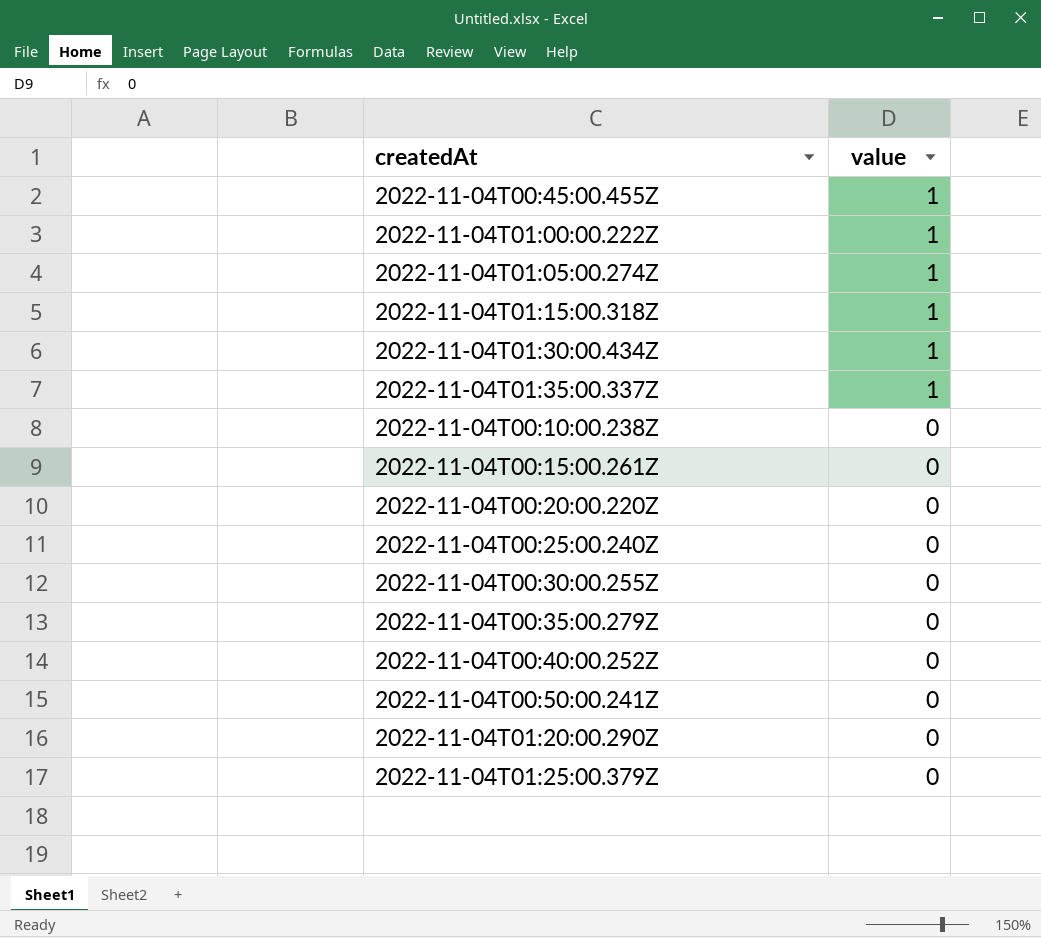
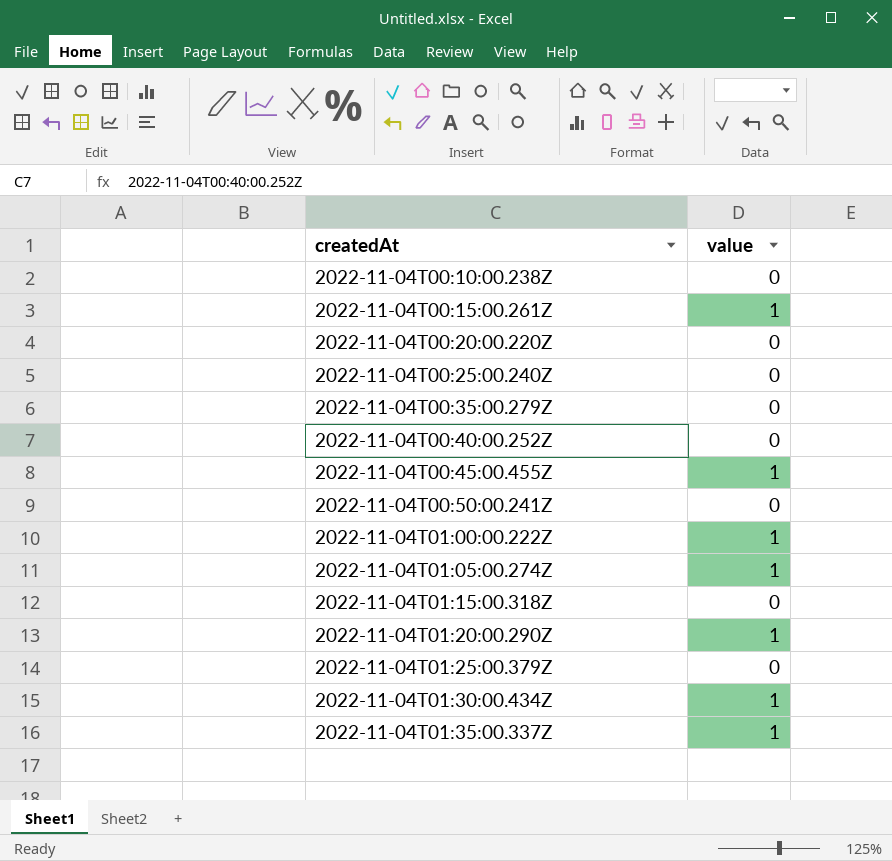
row order: value descending -> createdAt ascending
row 2022-11-04T00:30:00.255Z: 0 -> none
2022-11-04T00:15:00.261Z | value: 0 -> 1
2022-11-04T01:15:00.318Z | value: 1 -> 0
2022-11-04T01:20:00.290Z | value: 0 -> 1

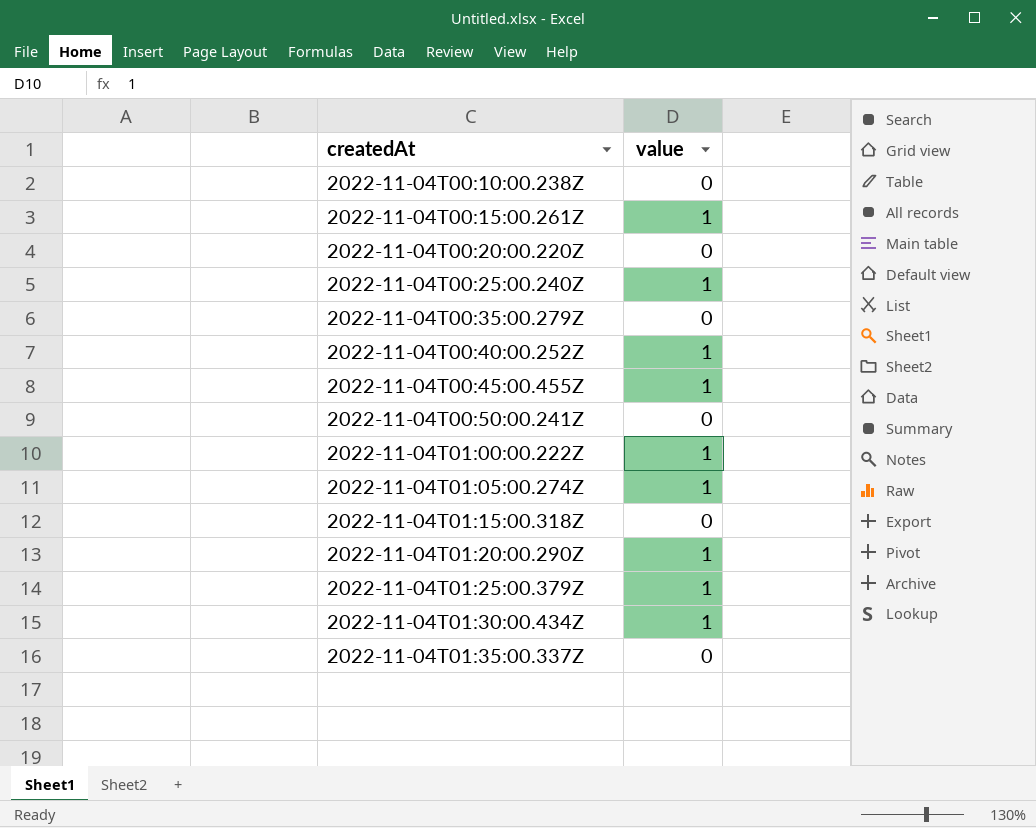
2022-11-04T00:25:00.240Z | value: 0 -> 1
2022-11-04T00:40:00.252Z | value: 0 -> 1
2022-11-04T01:25:00.379Z | value: 0 -> 1
2022-11-04T01:35:00.337Z | value: 1 -> 0

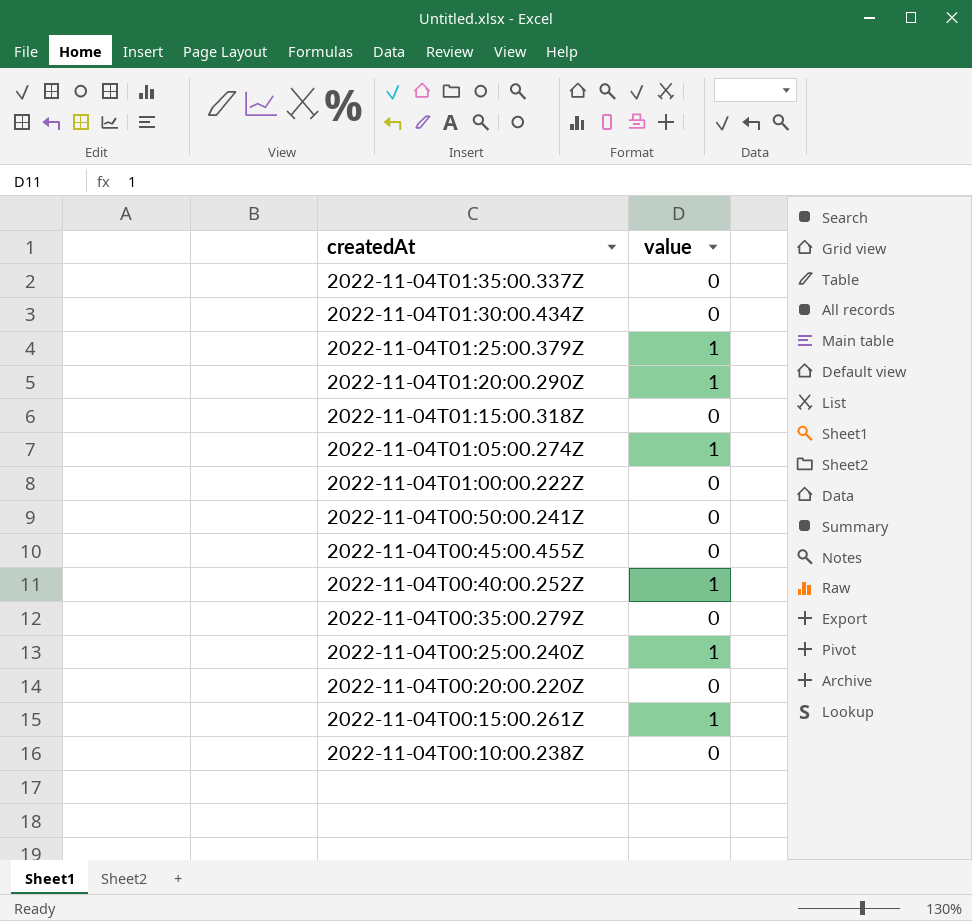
row order: createdAt ascending -> createdAt descending
2022-11-04T01:30:00.434Z | value: 1 -> 0
2022-11-04T01:00:00.222Z | value: 1 -> 0
2022-11-04T00:45:00.455Z | value: 1 -> 0

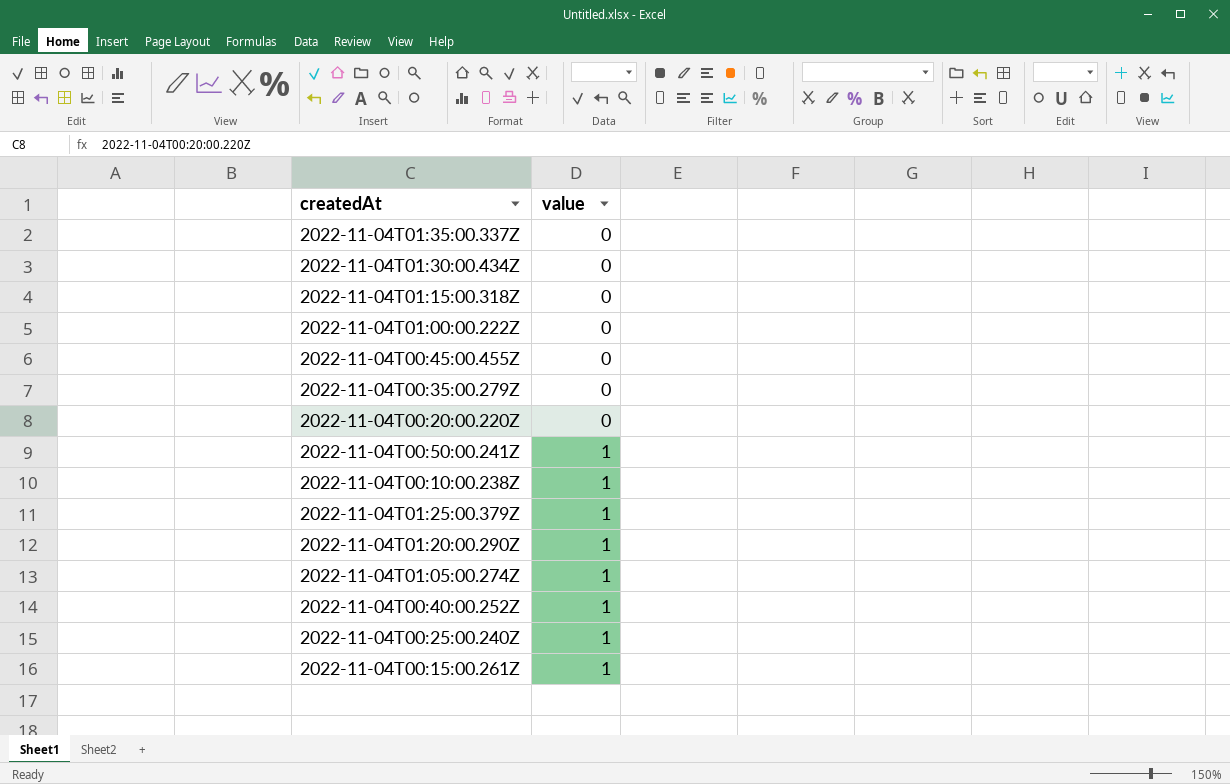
row order: createdAt descending -> value ascending
2022-11-04T00:50:00.241Z | value: 0 -> 1
2022-11-04T00:10:00.238Z | value: 0 -> 1

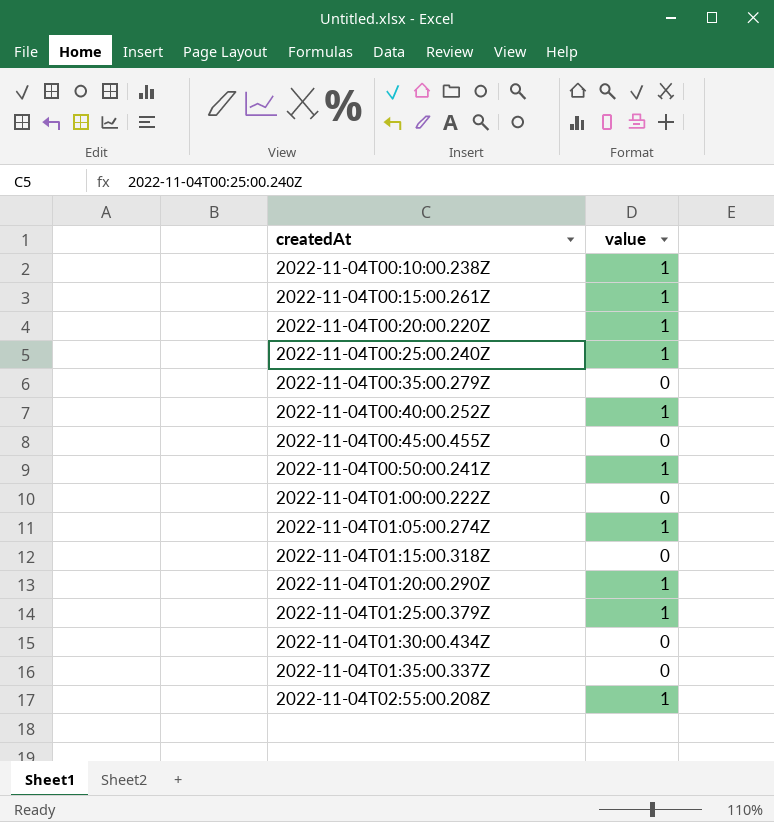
row order: value ascending -> createdAt ascending
2022-11-04T00:20:00.220Z | value: 0 -> 1
row 2022-11-04T02:55:00.208Z: none -> 1

